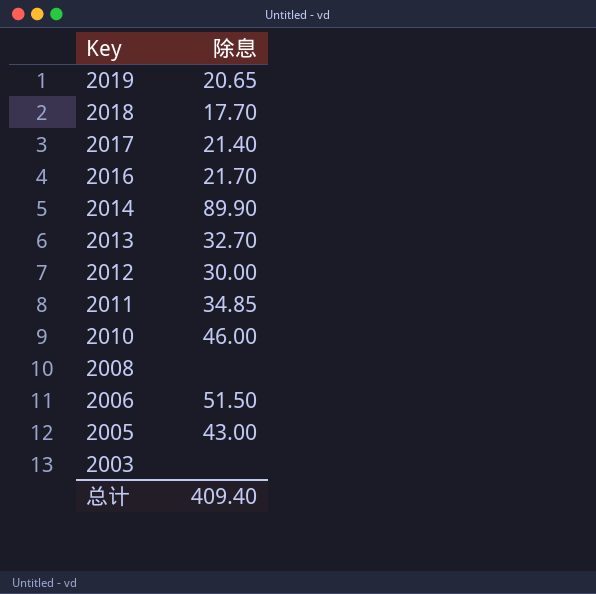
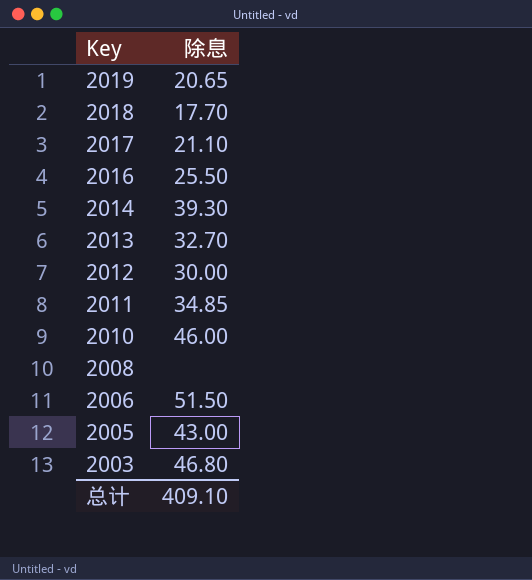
2017 | 除息: 21.40 -> 21.10
2016 | 除息: 21.70 -> 25.50
2014 | 除息: 89.90 -> 39.30
2003 | 除息: none -> 46.80
总计 | 除息: 409.40 -> 409.10

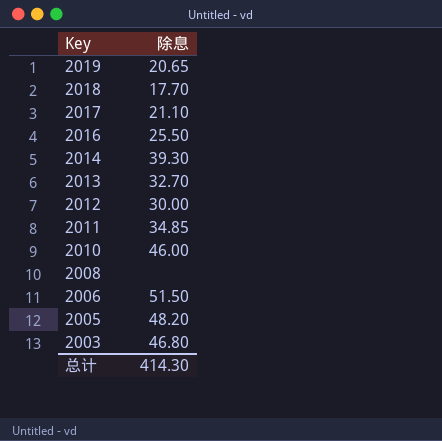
2005 | 除息: 43.00 -> 48.20
总计 | 除息: 409.10 -> 414.30

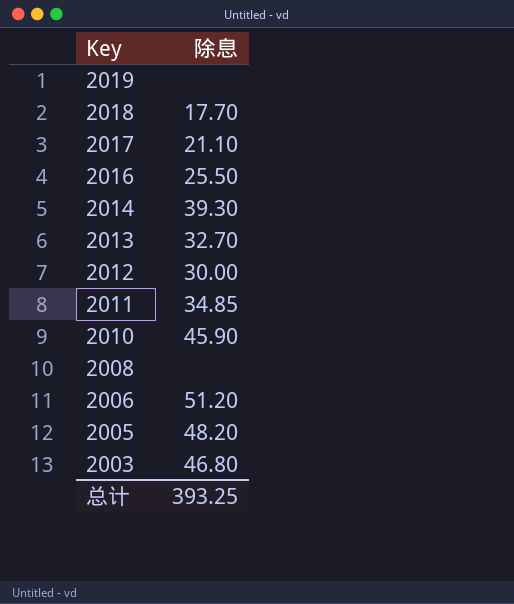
2019 | 除息: 20.65 -> none
2010 | 除息: 46.00 -> 45.90
2006 | 除息: 51.50 -> 51.20
总计 | 除息: 414.30 -> 393.25

